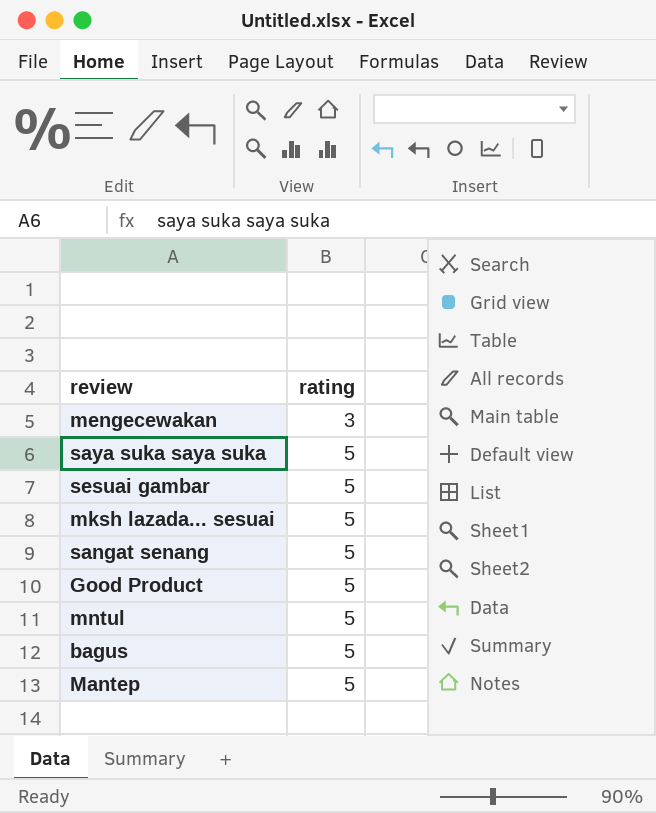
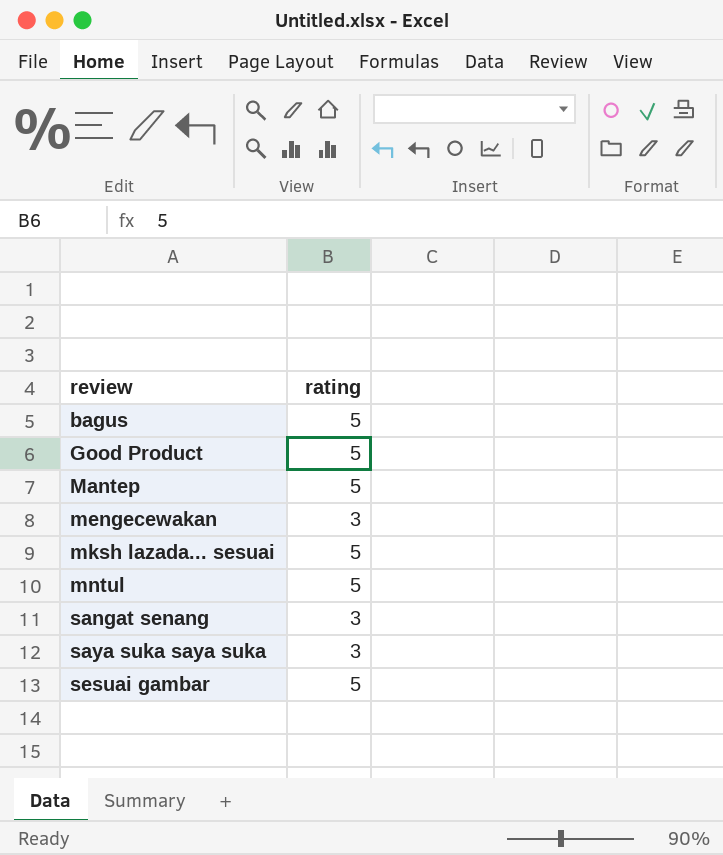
row order: rating ascending -> review ascending
sangat senang | rating: 5 -> 3
saya suka saya suka | rating: 5 -> 3

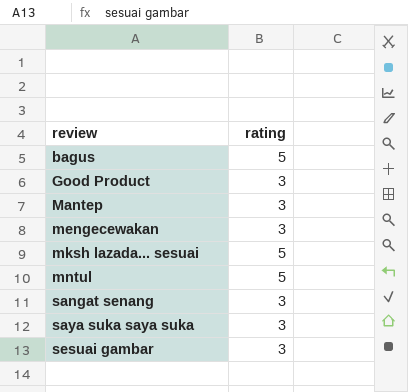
Good Product | rating: 5 -> 3
Mantep | rating: 5 -> 3
sesuai gambar | rating: 5 -> 3

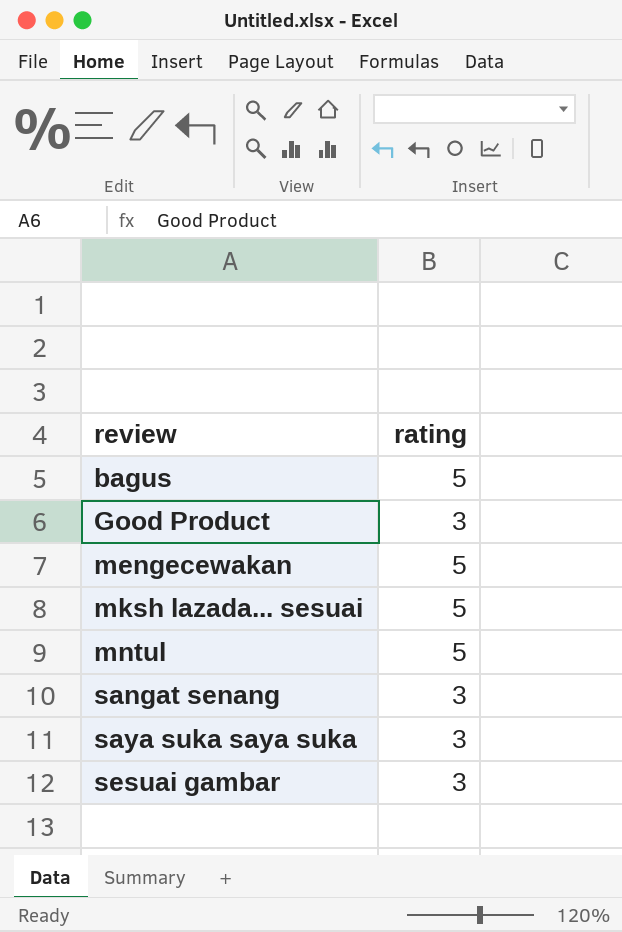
row Mantep: 3 -> none
mengecewakan | rating: 3 -> 5

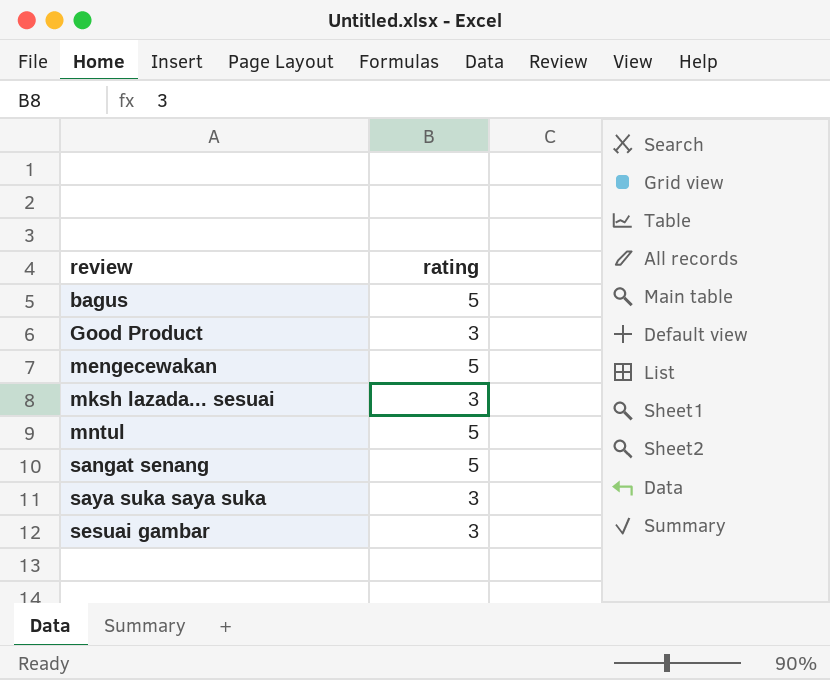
mksh lazada... sesuai | rating: 5 -> 3
sangat senang | rating: 3 -> 5

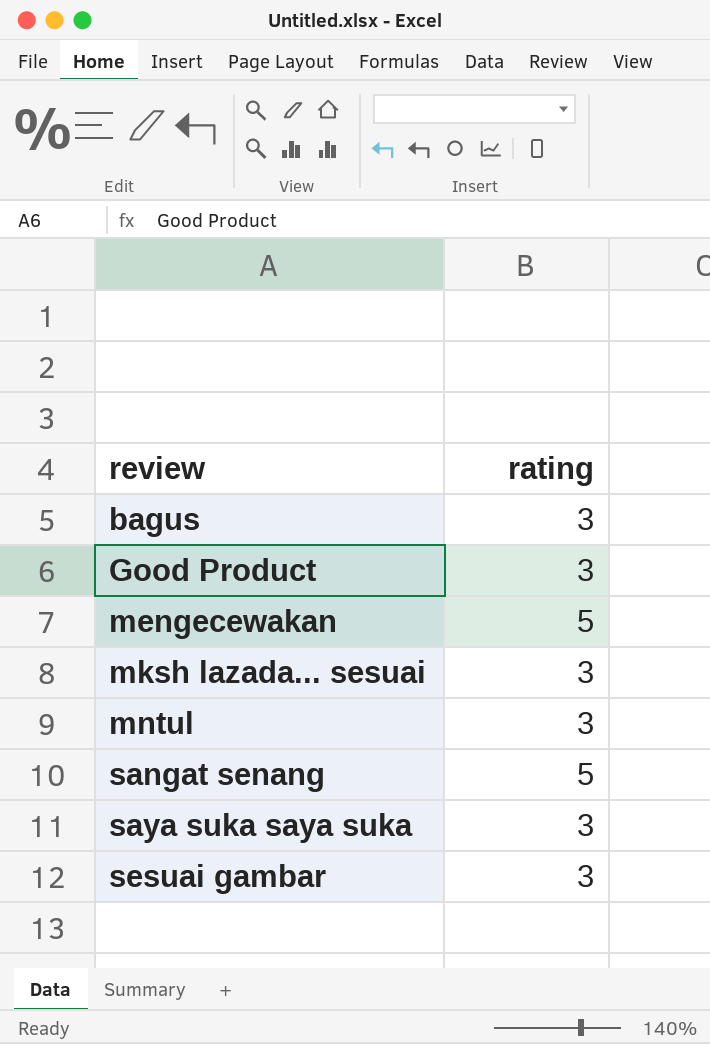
bagus | rating: 5 -> 3
mntul | rating: 5 -> 3

